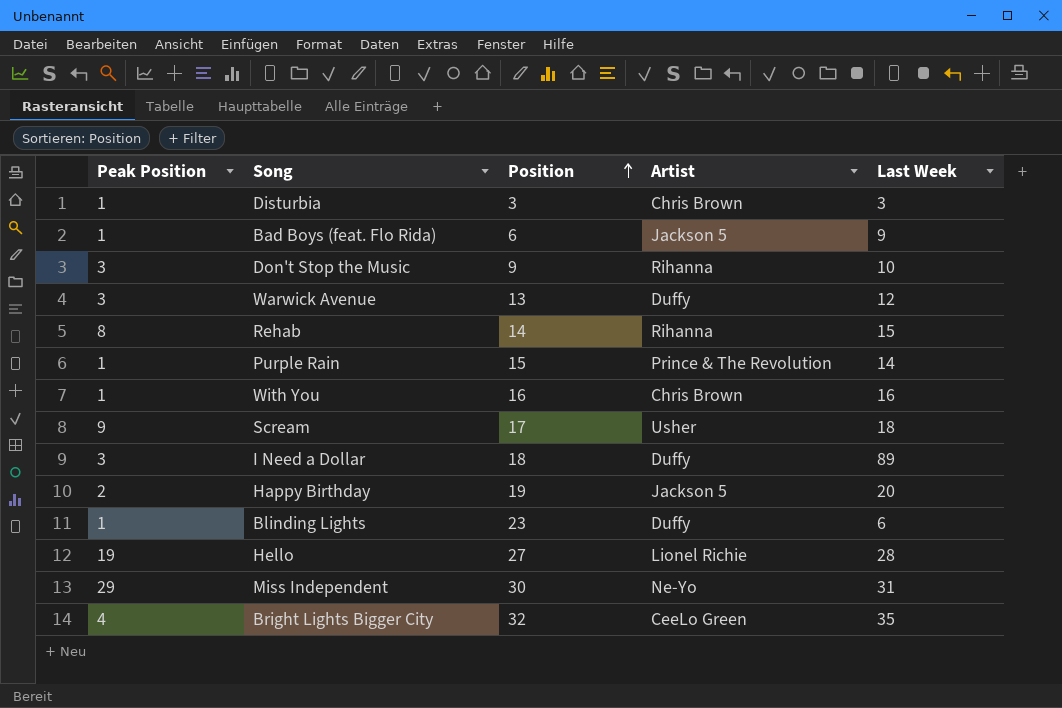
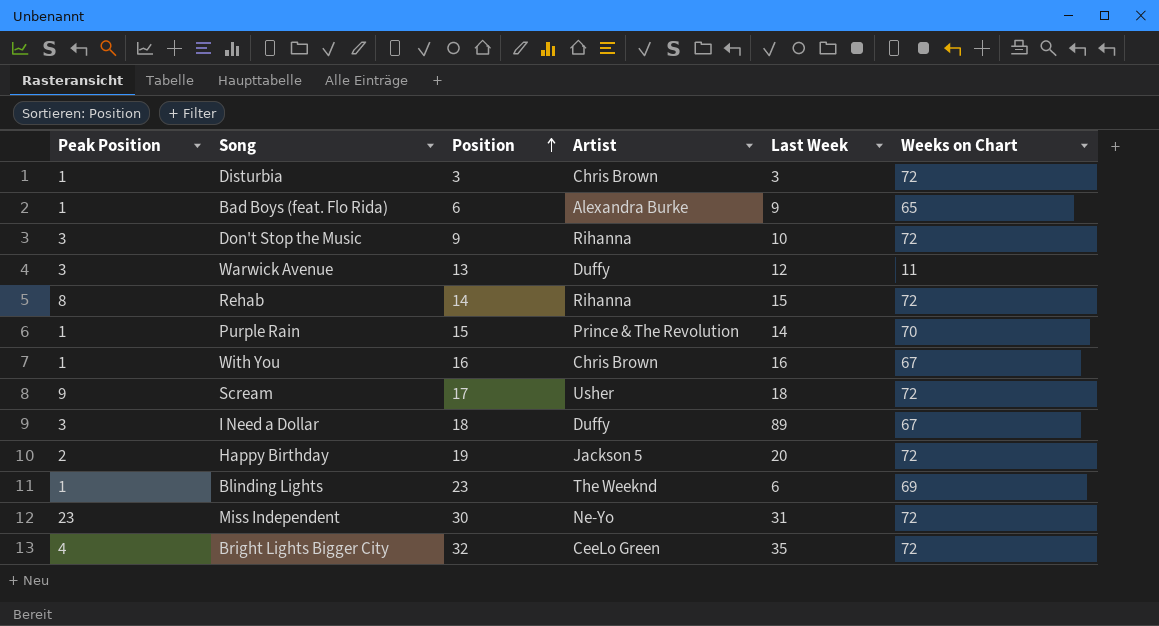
column Weeks on Chart | position: none -> 6
row Hello: 19 | 27 | Lionel Richie | 28 -> none
Bad Boys (feat. Flo Rida) | Artist: Jackson 5 -> Alexandra Burke
Blinding Lights | Artist: Duffy -> The Weeknd
Miss Independent | Peak Position: 29 -> 23

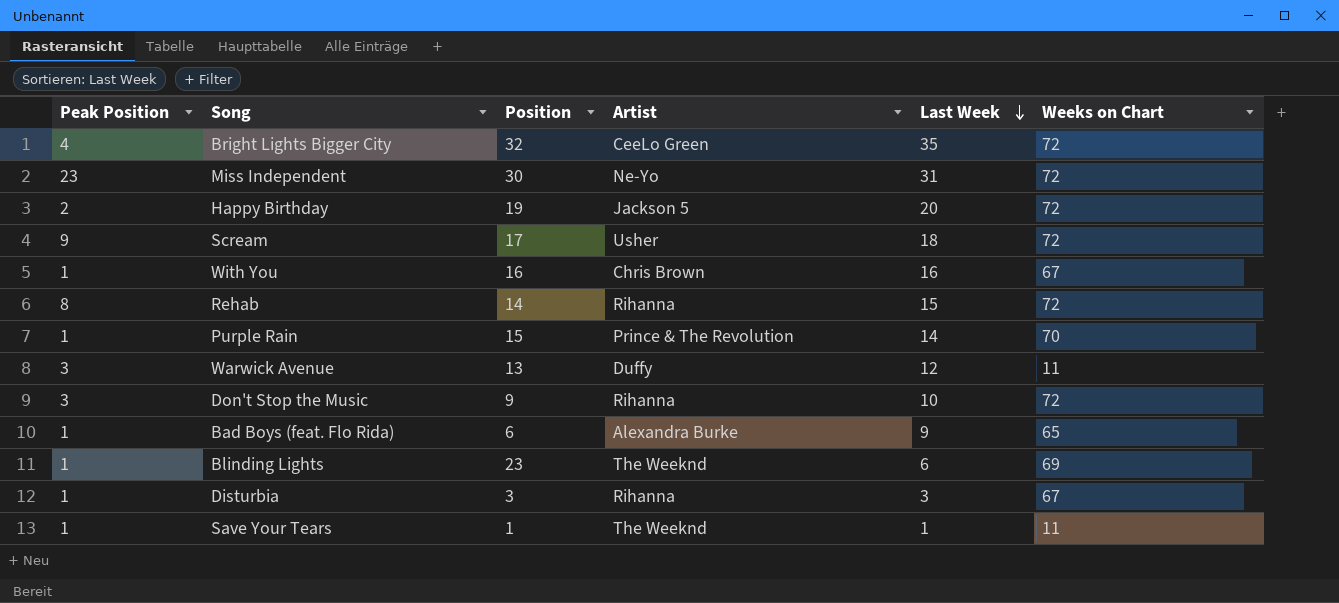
row order: Position ascending -> Last Week descending
row I Need a Dollar: 3 | 18 | Duffy | 89 | 67 -> none
Disturbia | Artist: Chris Brown -> Rihanna
Disturbia | Weeks on Chart: 72 -> 67
row Save Your Tears: none -> 1 | 1 | The Weeknd | 1 | 11

